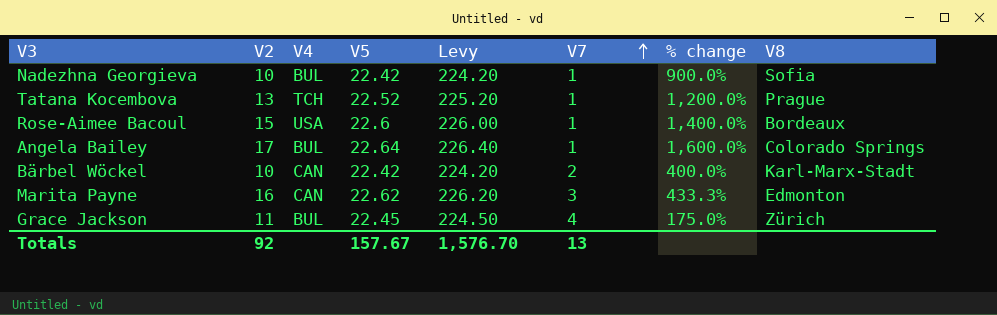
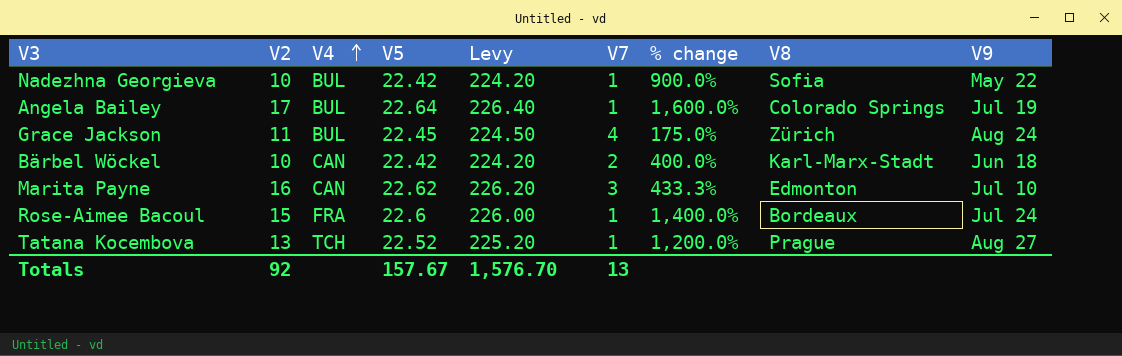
row order: V7 ascending -> V4 ascending
column V9 | position: none -> 9
Rose-Aimee Bacoul | V4: USA -> FRA

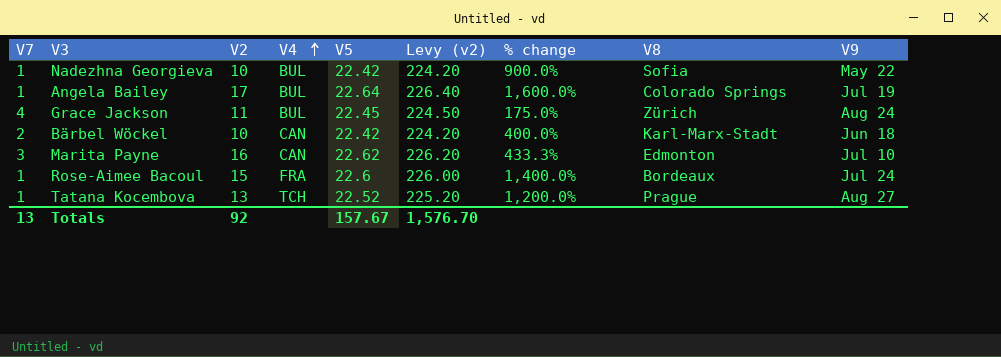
column V7 | position: 6 -> 1
column name: Levy -> Levy (v2)

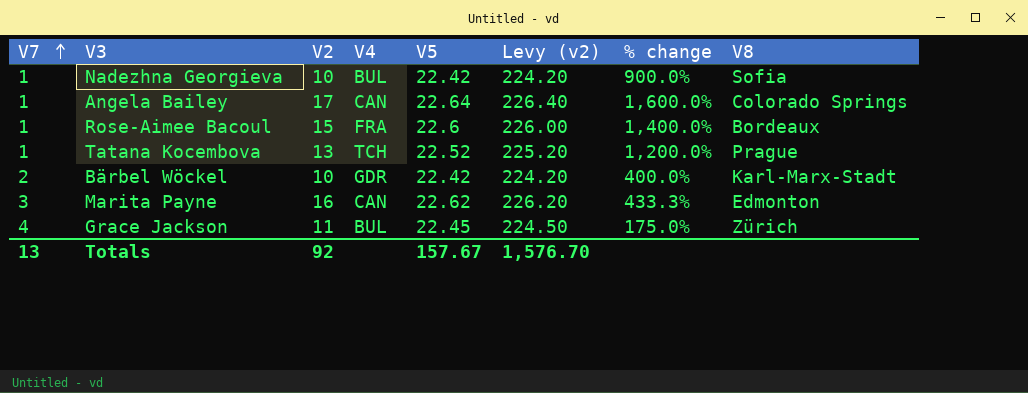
row order: V4 ascending -> V7 ascending
column V9 | position: 9 -> none
Angela Bailey | V4: BUL -> CAN
Bärbel Wöckel | V4: CAN -> GDR

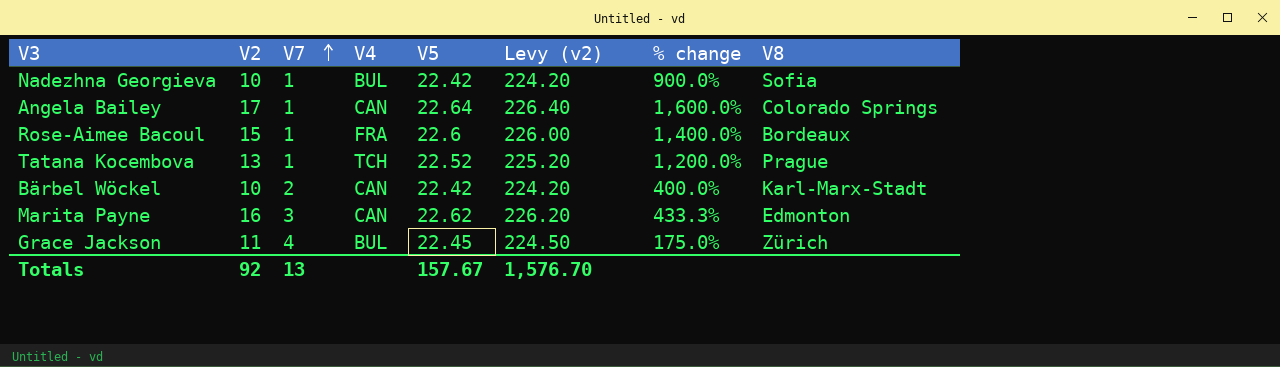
column V7 | position: 1 -> 3
Bärbel Wöckel | V4: GDR -> CAN

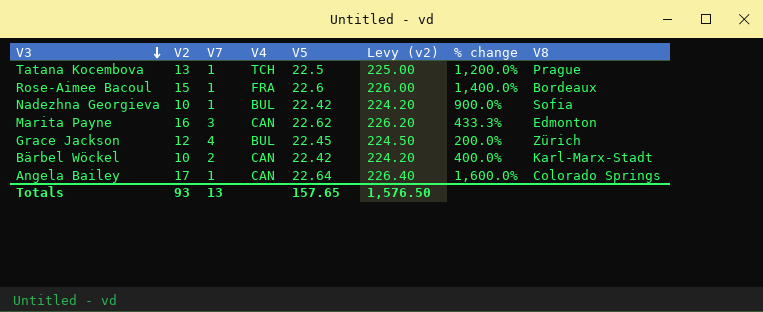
row order: V7 ascending -> V3 descending
Tatana Kocembova | V5: 22.52 -> 22.5
Tatana Kocembova | Levy (v2): 225.20 -> 225.00
Grace Jackson | V2: 11 -> 12
Grace Jackson | % change: 175.0% -> 200.0%
Totals | V2: 92 -> 93
Totals | V5: 157.67 -> 157.65
Totals | Levy (v2): 1,576.70 -> 1,576.50

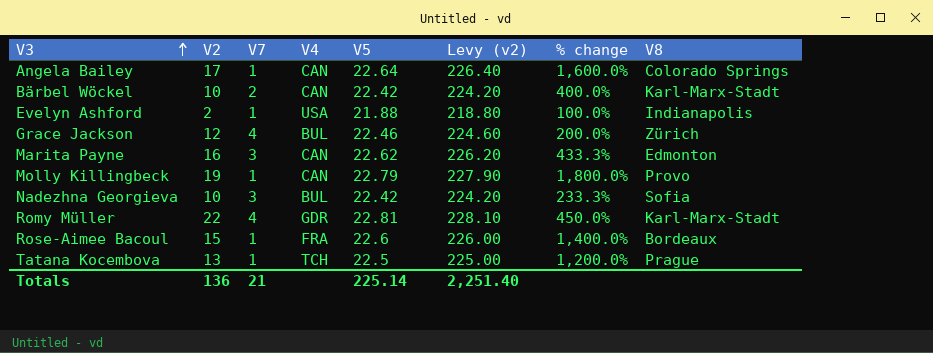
row order: V3 descending -> V3 ascending
row Evelyn Ashford: none -> 2 | 1 | USA | 21.88 | 218.80 | 100.0% | Indianapolis
Grace Jackson | V5: 22.45 -> 22.46
Grace Jackson | Levy (v2): 224.50 -> 224.60
row Molly Killingbeck: none -> 19 | 1 | CAN | 22.79 | 227.90 | 1,800.0% | Provo
Nadezhna Georgieva | V7: 1 -> 3
Nadezhna Georgieva | % change: 900.0% -> 233.3%
row Romy Müller: none -> 22 | 4 | GDR | 22.81 | 228.10 | 450.0% | Karl-Marx-Stadt
Totals | V2: 93 -> 136
Totals | V7: 13 -> 21
Totals | V5: 157.65 -> 225.14
Totals | Levy (v2): 1,576.50 -> 2,251.40

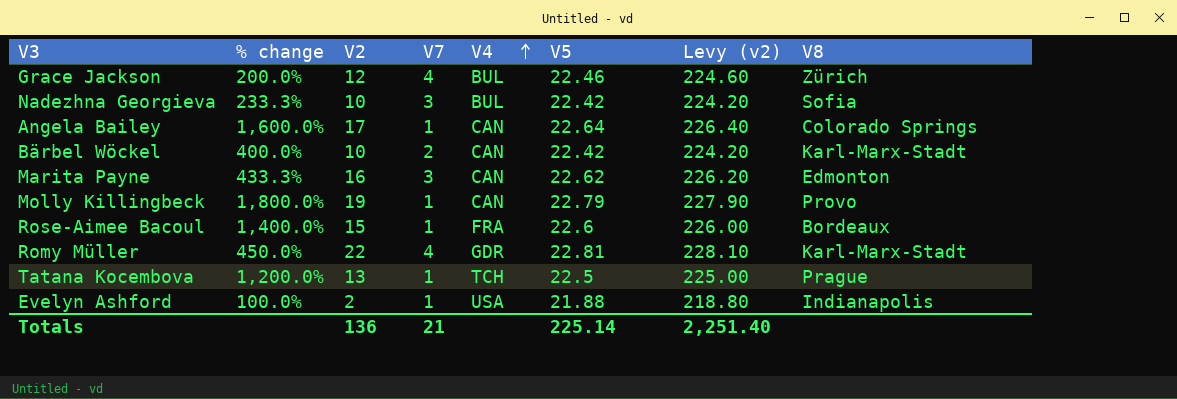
row order: V3 ascending -> V4 ascending
column % change | position: 7 -> 2

